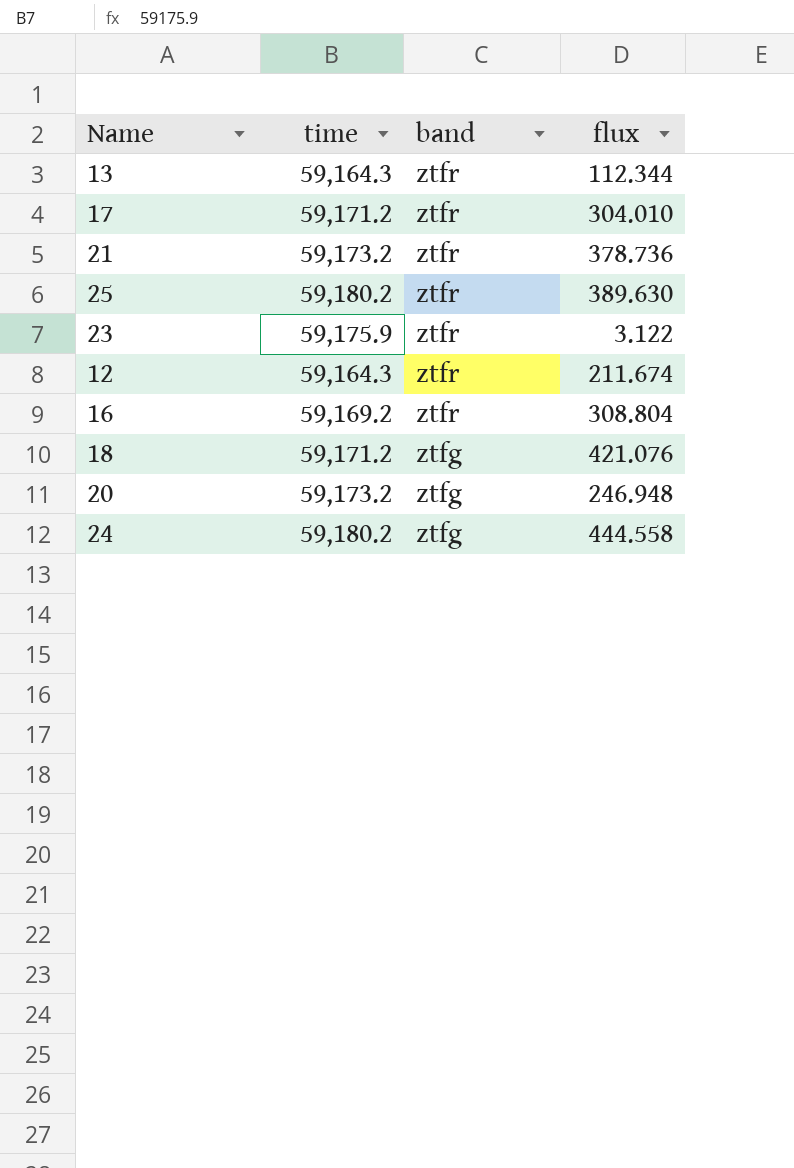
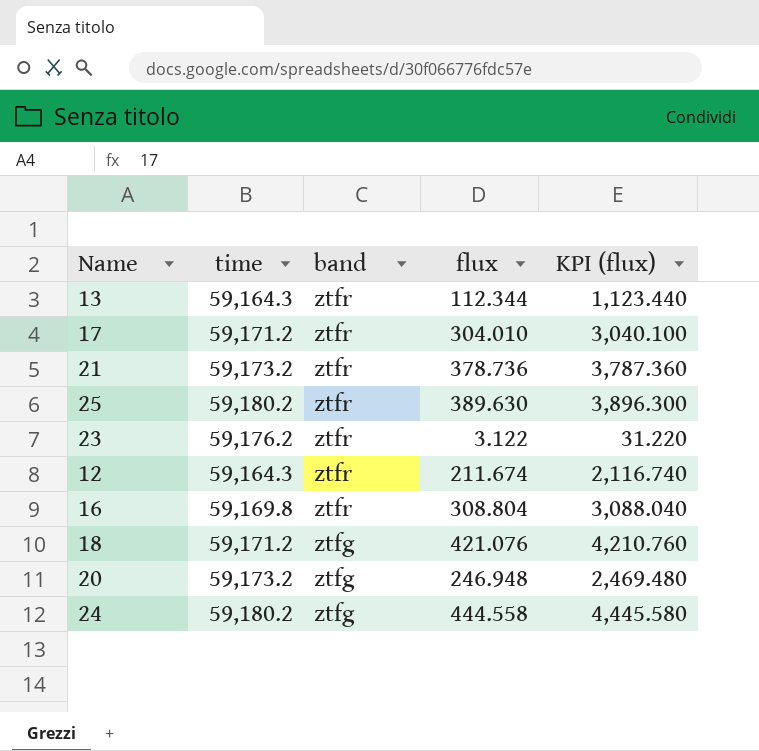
column KPI (flux) | formula: none -> [flux] * 10
23 | time: 59,175.9 -> 59,176.2
16 | time: 59,169.2 -> 59,169.8

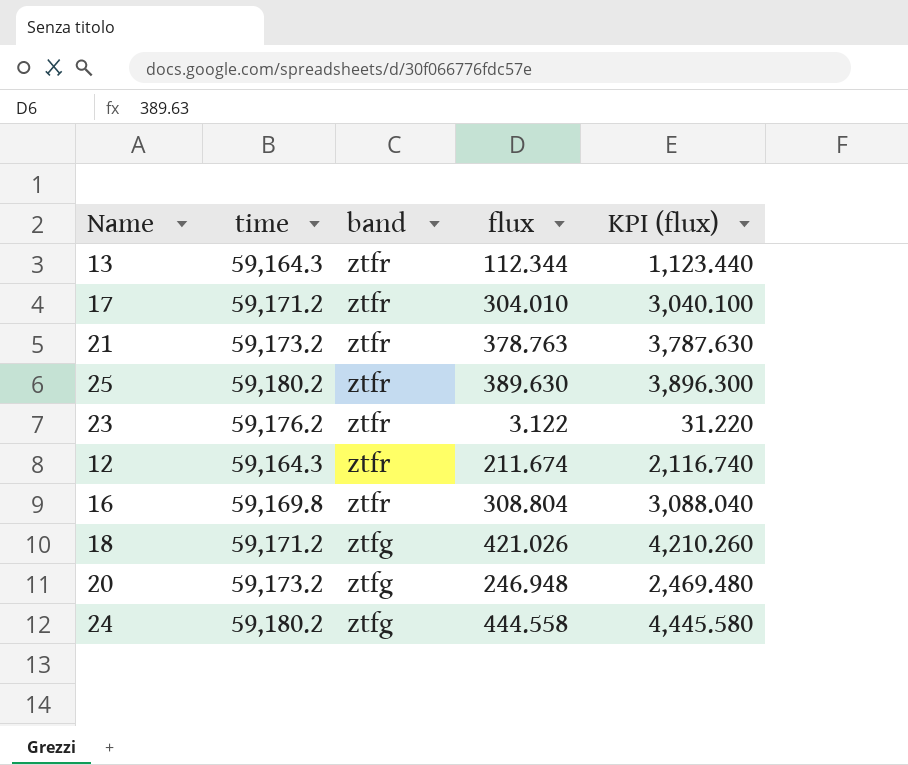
21 | flux: 378.736 -> 378.763
21 | KPI (flux): 3,787.360 -> 3,787.630
18 | flux: 421.076 -> 421.026
18 | KPI (flux): 4,210.760 -> 4,210.260

